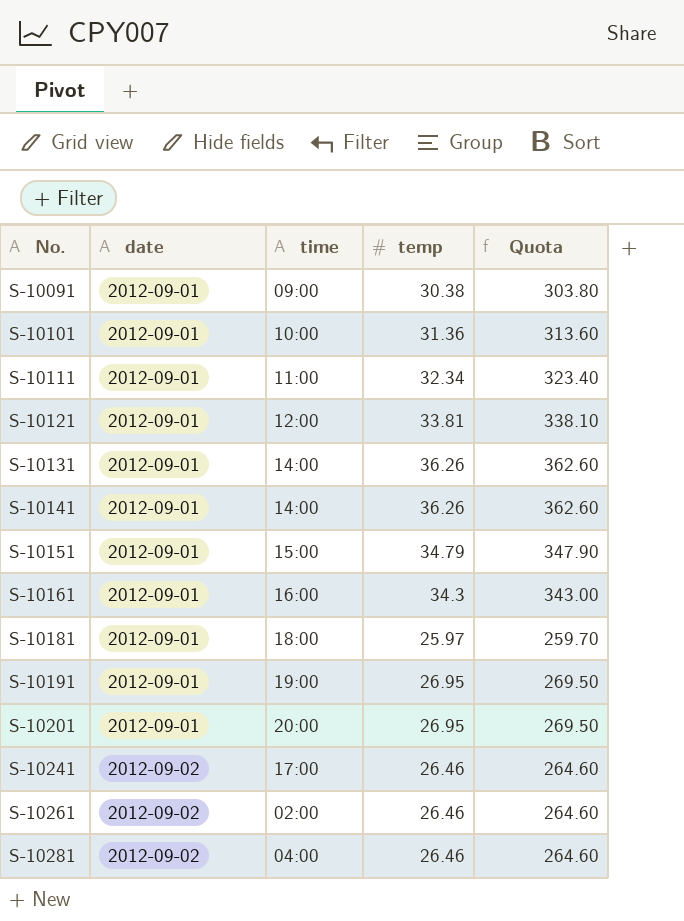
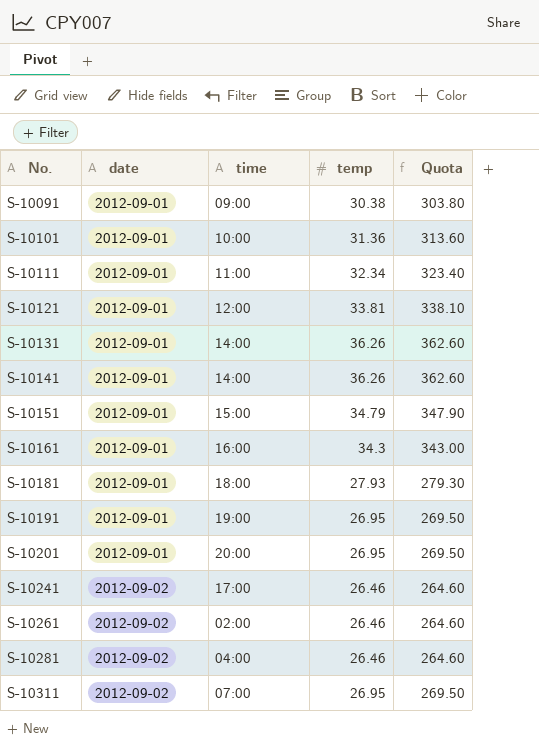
S-10181 | temp: 25.97 -> 27.93
S-10181 | Quota: 259.70 -> 279.30
row S-10311: none -> 2012-09-02 | 07:00 | 26.95 | 269.50

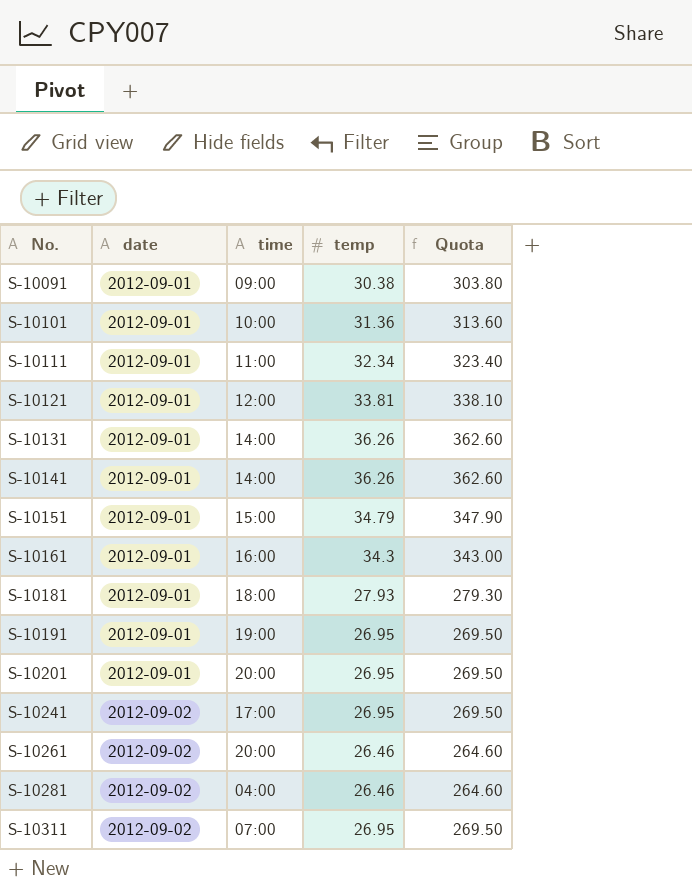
S-10241 | temp: 26.46 -> 26.95
S-10241 | Quota: 264.60 -> 269.50
S-10261 | time: 02:00 -> 20:00

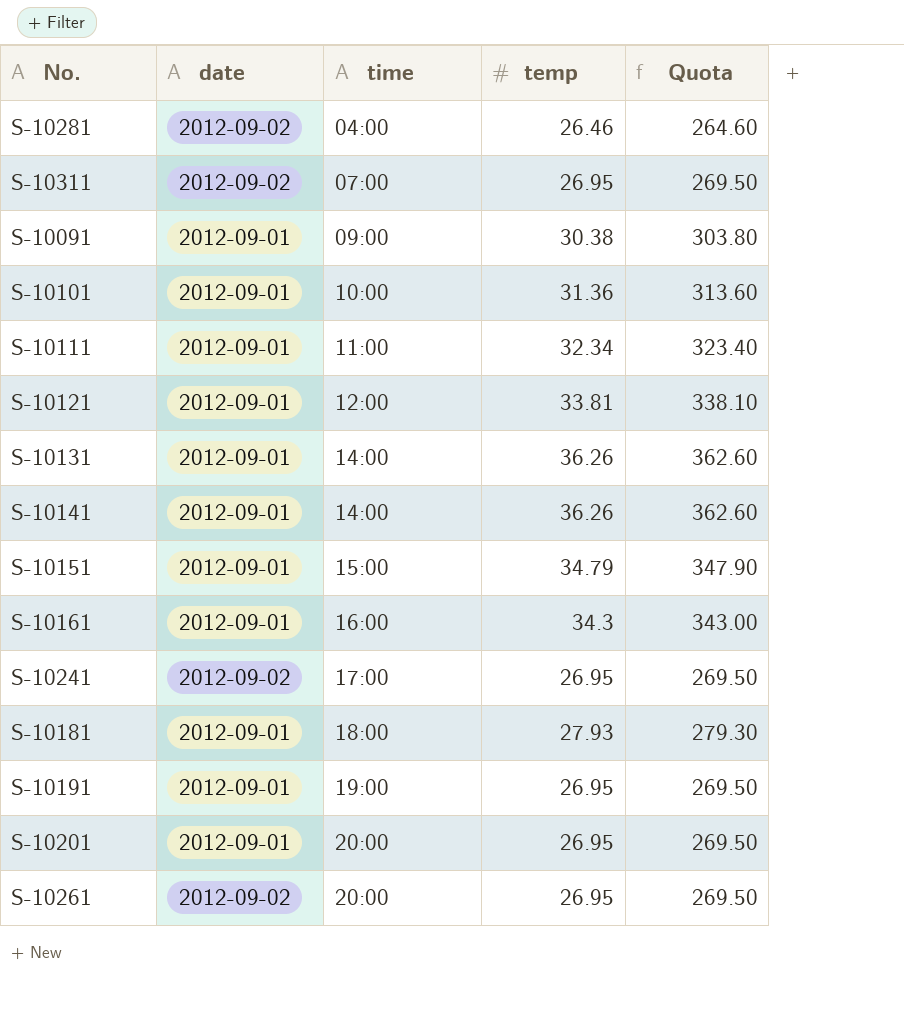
row order: No. ascending -> time ascending
S-10261 | temp: 26.46 -> 26.95
S-10261 | Quota: 264.60 -> 269.50

